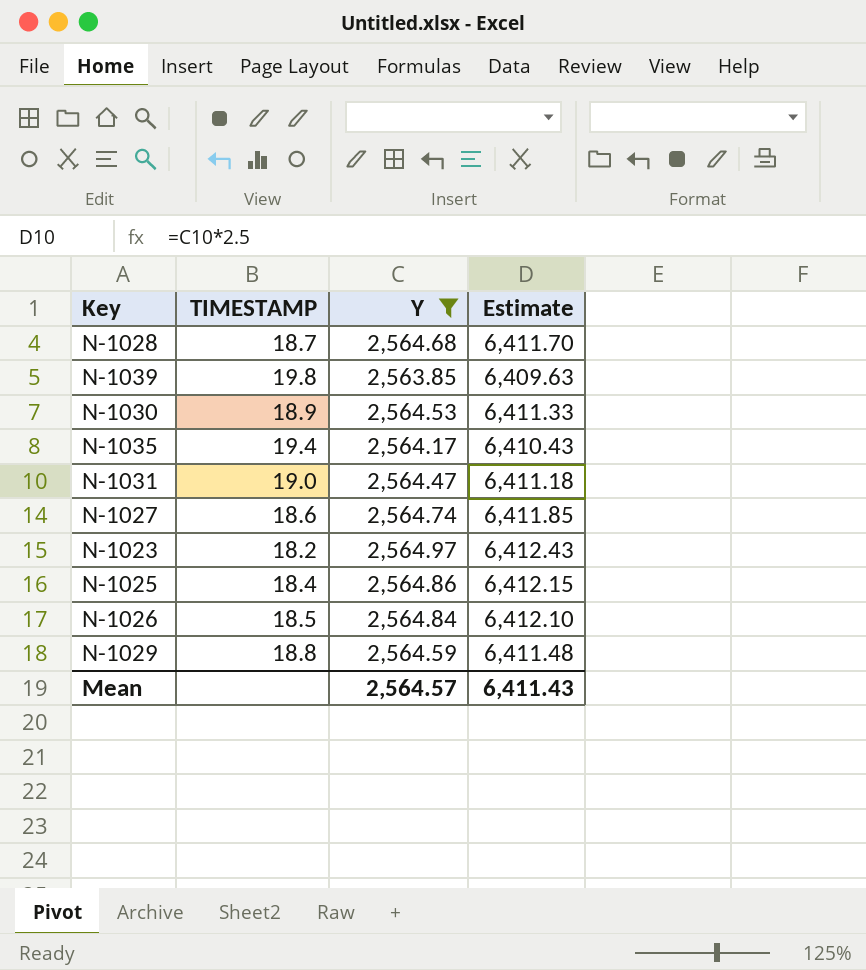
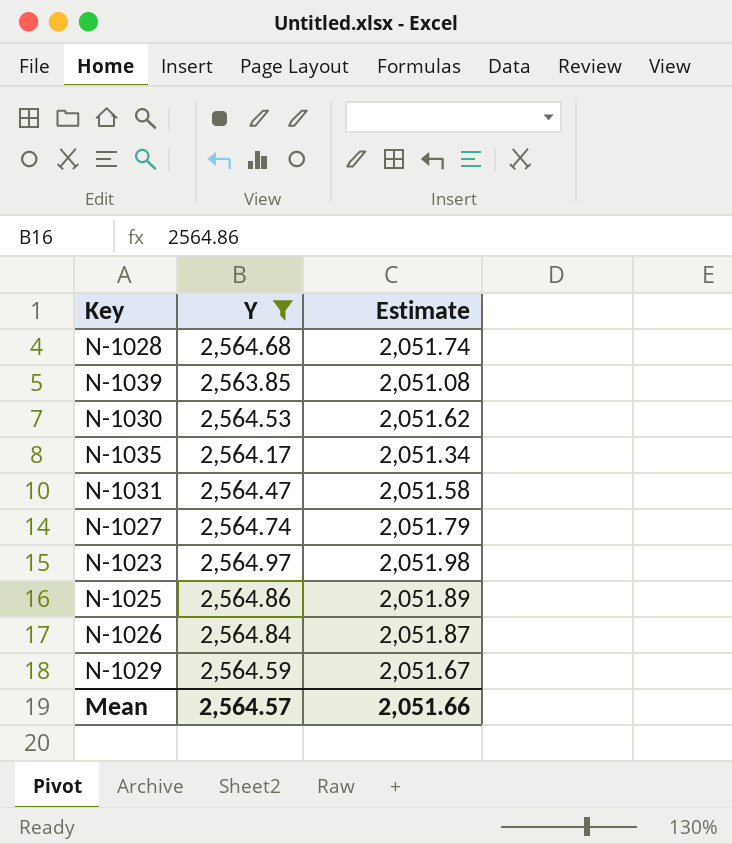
column TIMESTAMP | position: 2 -> none
column Estimate | formula: [Y] * 2.5 -> [Y] * 0.8
Mean | Estimate: 6,411.43 -> 2,051.66

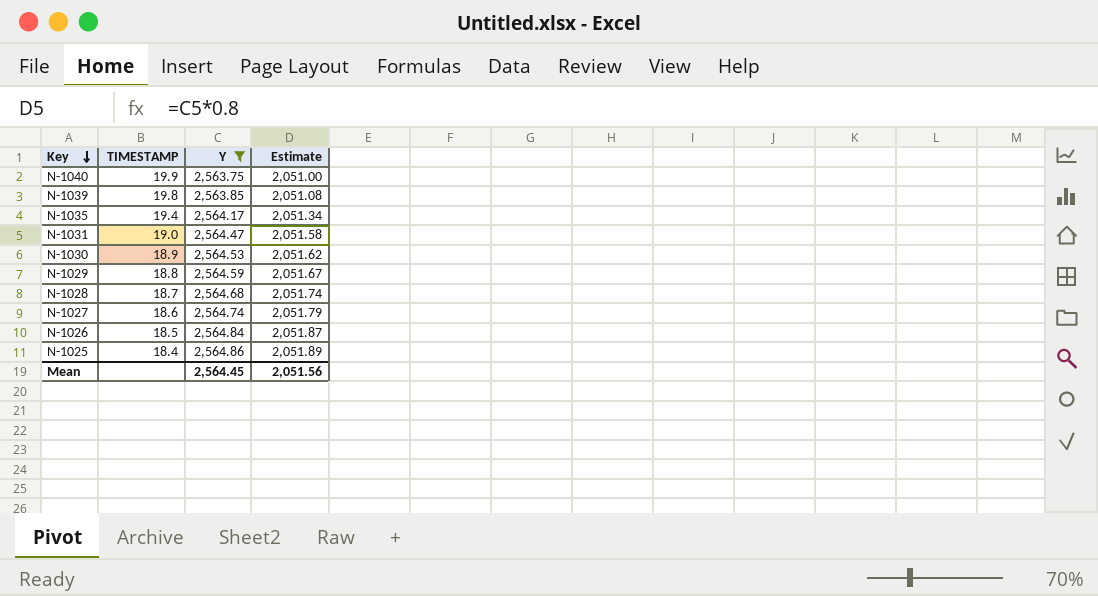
row order: none -> Key descending
column TIMESTAMP | position: none -> 2
row N-1023: 2,564.97 | 2,051.98 -> none
row N-1040: none -> 19.9 | 2,563.75 | 2,051.00
Mean | Y: 2,564.57 -> 2,564.45
Mean | Estimate: 2,051.66 -> 2,051.56

